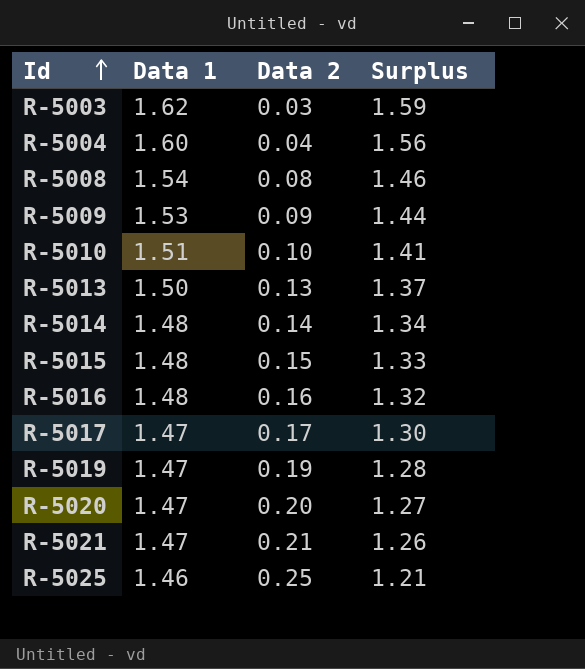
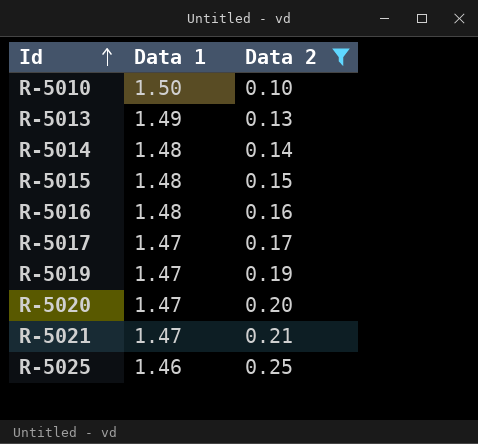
filter: none -> Data 2 >= 0.10
column Surplus | formula: [Data 1] - [Data 2] -> none
R-5010 | Data 1: 1.51 -> 1.50
R-5013 | Data 1: 1.50 -> 1.49

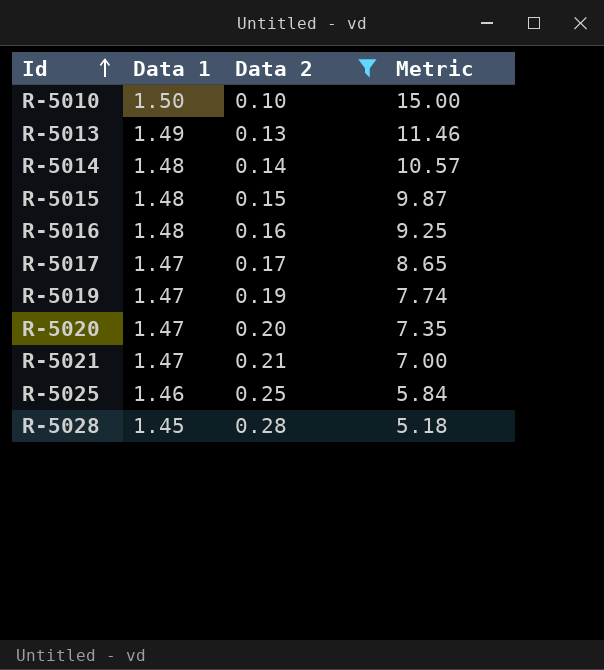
column Metric | formula: none -> [Data 1] / [Data 2]
row R-5028: none -> 1.45 | 0.28 | 5.18

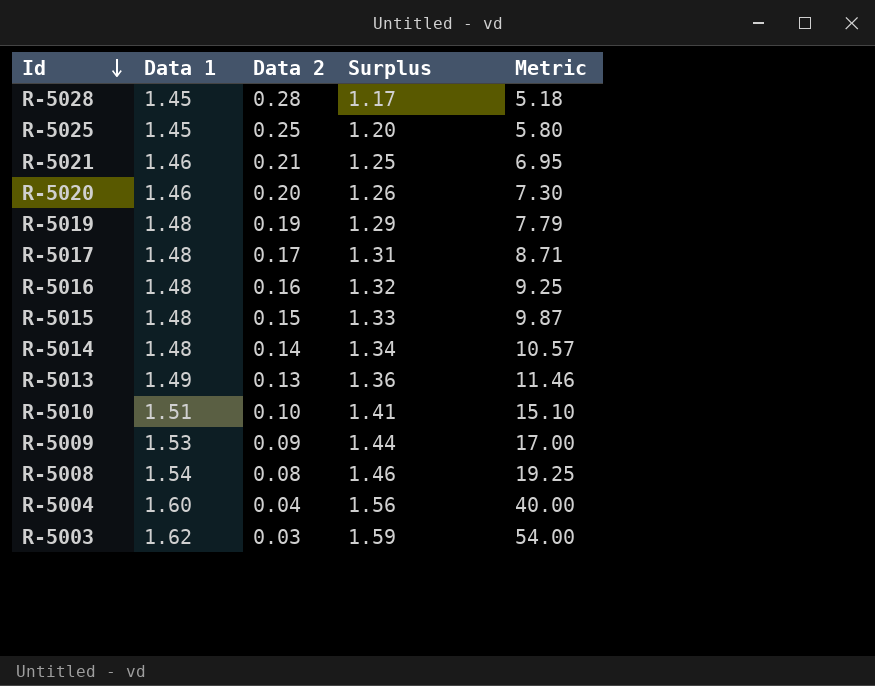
filter: Data 2 >= 0.10 -> none
row order: Id ascending -> Id descending
column Surplus | formula: none -> [Data 1] - [Data 2]
R-5025 | Data 1: 1.46 -> 1.45
R-5025 | Metric: 5.84 -> 5.80
R-5021 | Data 1: 1.47 -> 1.46
R-5021 | Metric: 7.00 -> 6.95
R-5020 | Data 1: 1.47 -> 1.46
R-5020 | Metric: 7.35 -> 7.30
R-5019 | Data 1: 1.47 -> 1.48
R-5019 | Metric: 7.74 -> 7.79
R-5017 | Data 1: 1.47 -> 1.48
R-5017 | Metric: 8.65 -> 8.71
R-5010 | Data 1: 1.50 -> 1.51
R-5010 | Metric: 15.00 -> 15.10

